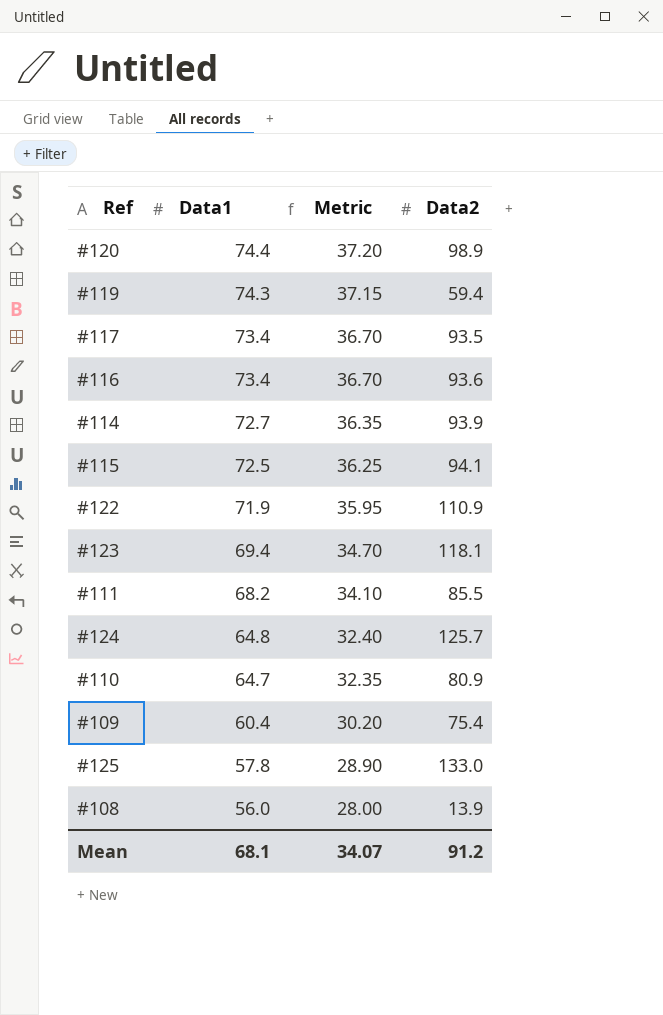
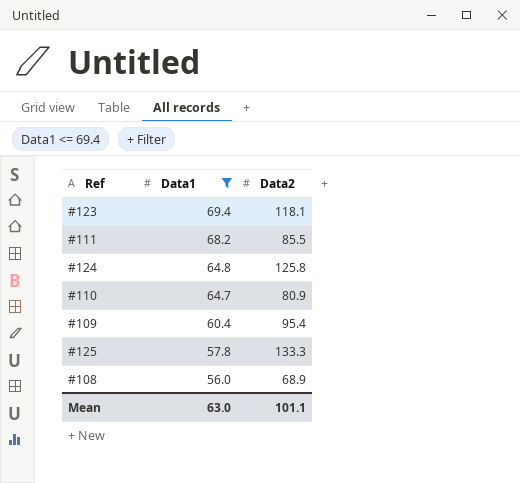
filter: none -> Data1 <= 69.4
column Metric | formula: [Data1] * 0.5 -> none
#124 | Data2: 125.7 -> 125.8
#109 | Data2: 75.4 -> 95.4
#125 | Data2: 133.0 -> 133.3
#108 | Data2: 13.9 -> 68.9
Mean | Data1: 68.1 -> 63.0
Mean | Data2: 91.2 -> 101.1

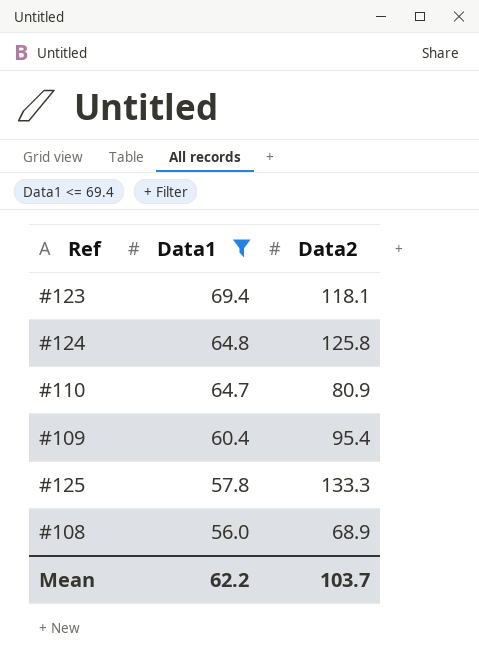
row #111: 68.2 | 85.5 -> none
Mean | Data1: 63.0 -> 62.2
Mean | Data2: 101.1 -> 103.7

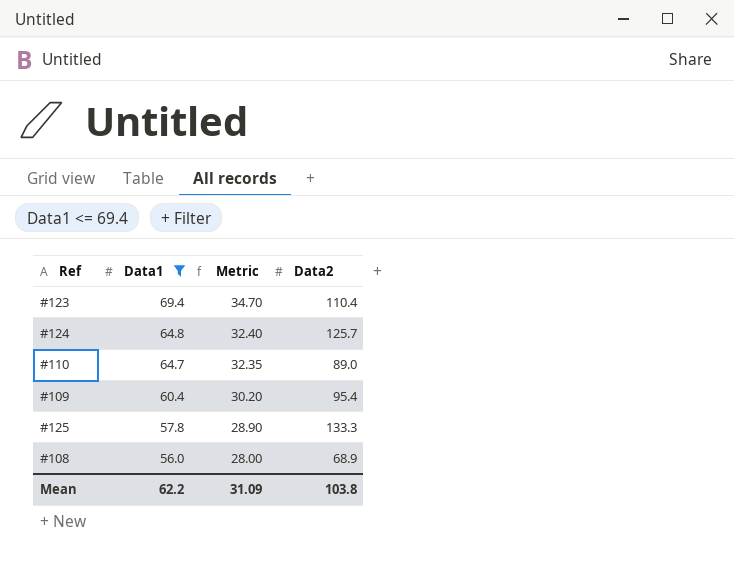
column Metric | formula: none -> [Data1] * 0.5
#123 | Data2: 118.1 -> 110.4
#124 | Data2: 125.8 -> 125.7
#110 | Data2: 80.9 -> 89.0
Mean | Data2: 103.7 -> 103.8

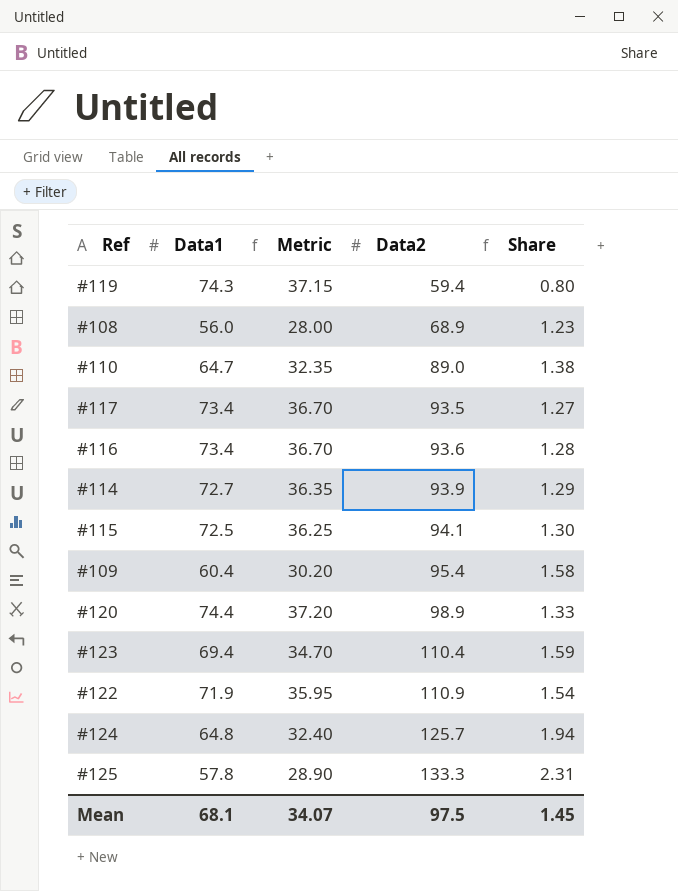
filter: Data1 <= 69.4 -> none
row order: Data1 descending -> Data2 ascending
column Share | formula: none -> [Data2] / [Data1]
Mean | Data1: 62.2 -> 68.1
Mean | Metric: 31.09 -> 34.07
Mean | Data2: 103.8 -> 97.5

